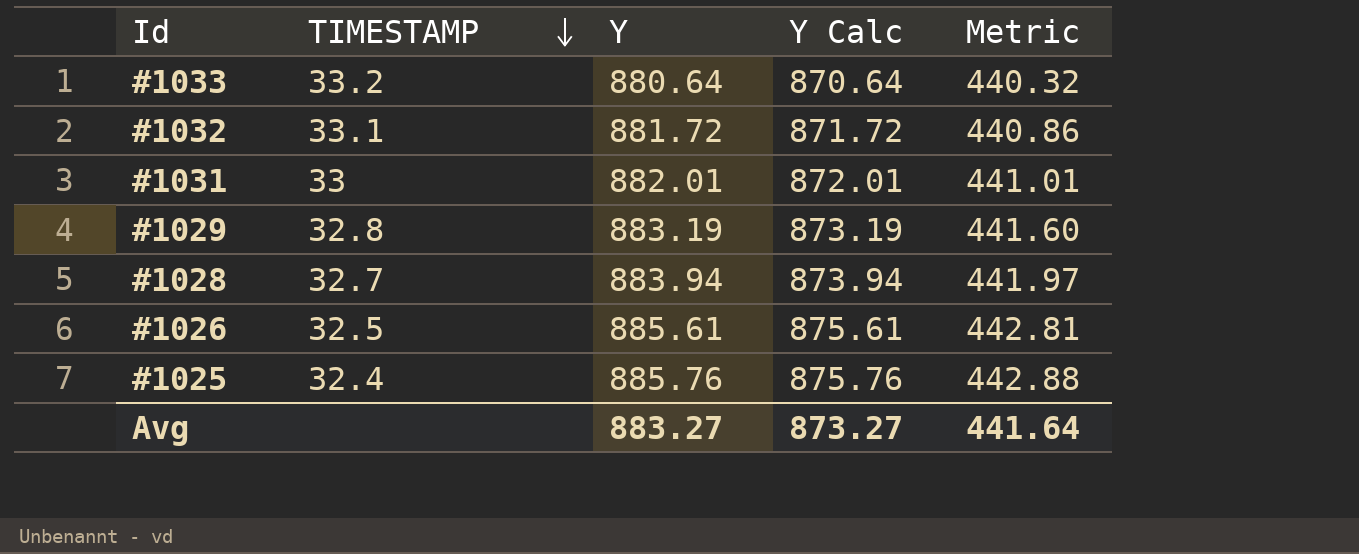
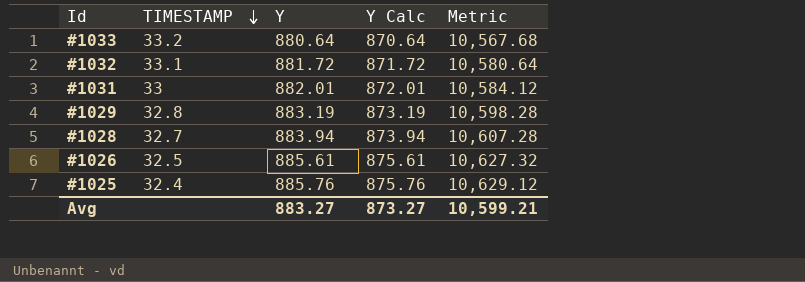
column Metric | formula: [Y] * 0.5 -> [Y] * 12
Avg | Metric: 441.64 -> 10,599.21

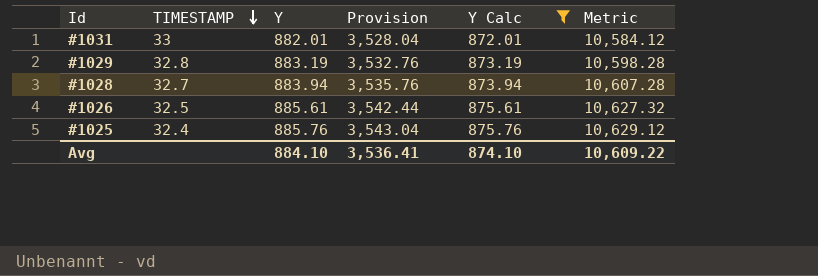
filter: none -> Y Calc >= 872.01
column Provision | formula: none -> [Y] * 4
Avg | Y: 883.27 -> 884.10
Avg | Y Calc: 873.27 -> 874.10
Avg | Metric: 10,599.21 -> 10,609.22

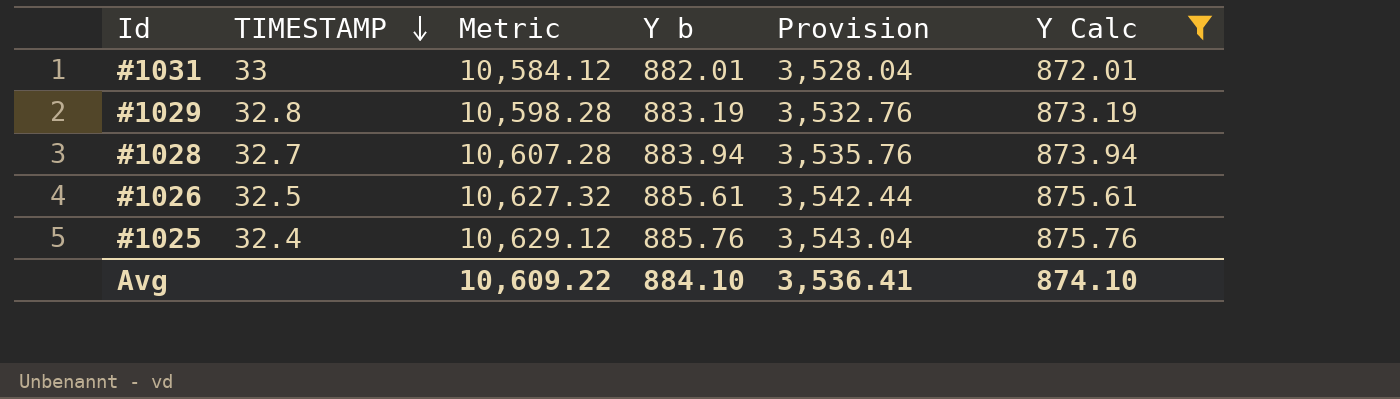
column Metric | position: 6 -> 3
column name: Y -> Y b

